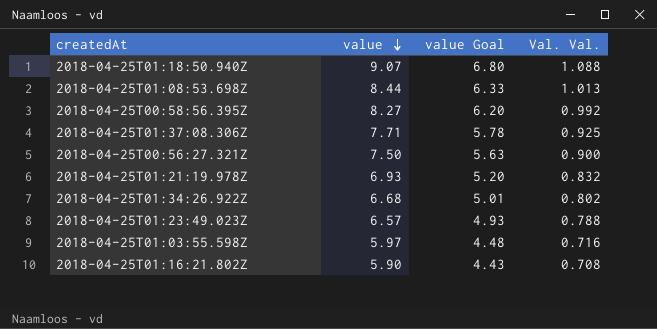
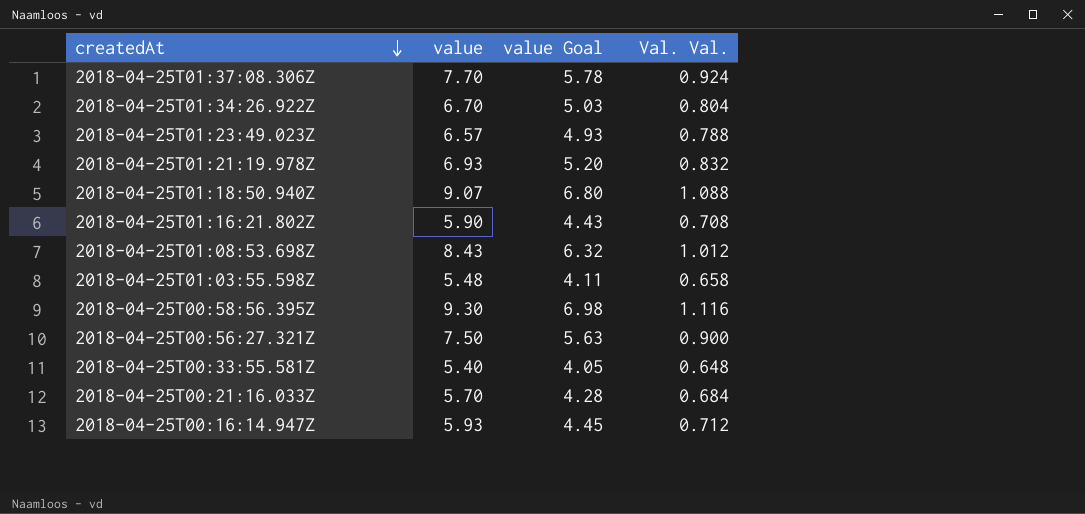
row order: value descending -> createdAt descending
2018-04-25T01:37:08.306Z | value: 7.71 -> 7.70
2018-04-25T01:37:08.306Z | Val. Val.: 0.925 -> 0.924
2018-04-25T01:34:26.922Z | value: 6.68 -> 6.70
2018-04-25T01:34:26.922Z | value Goal: 5.01 -> 5.03
2018-04-25T01:34:26.922Z | Val. Val.: 0.802 -> 0.804
2018-04-25T01:08:53.698Z | value: 8.44 -> 8.43
2018-04-25T01:08:53.698Z | value Goal: 6.33 -> 6.32
2018-04-25T01:08:53.698Z | Val. Val.: 1.013 -> 1.012
2018-04-25T01:03:55.598Z | value: 5.97 -> 5.48
2018-04-25T01:03:55.598Z | value Goal: 4.48 -> 4.11
2018-04-25T01:03:55.598Z | Val. Val.: 0.716 -> 0.658
2018-04-25T00:58:56.395Z | value: 8.27 -> 9.30
2018-04-25T00:58:56.395Z | value Goal: 6.20 -> 6.98
2018-04-25T00:58:56.395Z | Val. Val.: 0.992 -> 1.116
row 2018-04-25T00:33:55.581Z: none -> 5.40 | 4.05 | 0.648
row 2018-04-25T00:21:16.033Z: none -> 5.70 | 4.28 | 0.684
row 2018-04-25T00:16:14.947Z: none -> 5.93 | 4.45 | 0.712

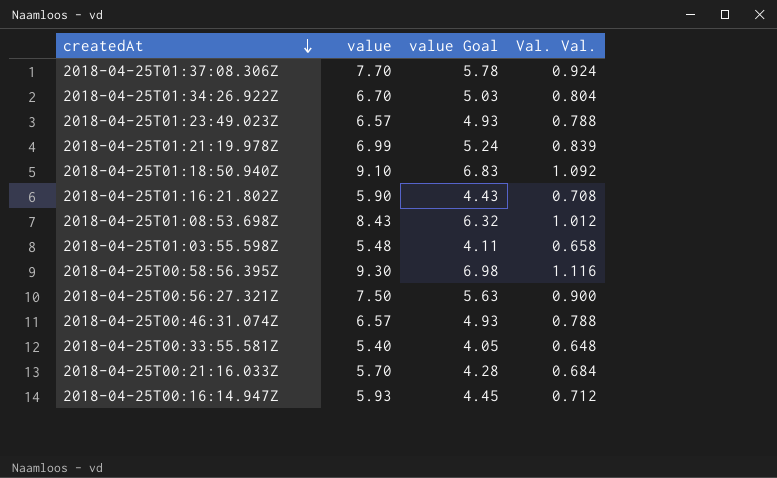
2018-04-25T01:21:19.978Z | value: 6.93 -> 6.99
2018-04-25T01:21:19.978Z | value Goal: 5.20 -> 5.24
2018-04-25T01:21:19.978Z | Val. Val.: 0.832 -> 0.839
2018-04-25T01:18:50.940Z | value: 9.07 -> 9.10
2018-04-25T01:18:50.940Z | value Goal: 6.80 -> 6.83
2018-04-25T01:18:50.940Z | Val. Val.: 1.088 -> 1.092
row 2018-04-25T00:46:31.074Z: none -> 6.57 | 4.93 | 0.788

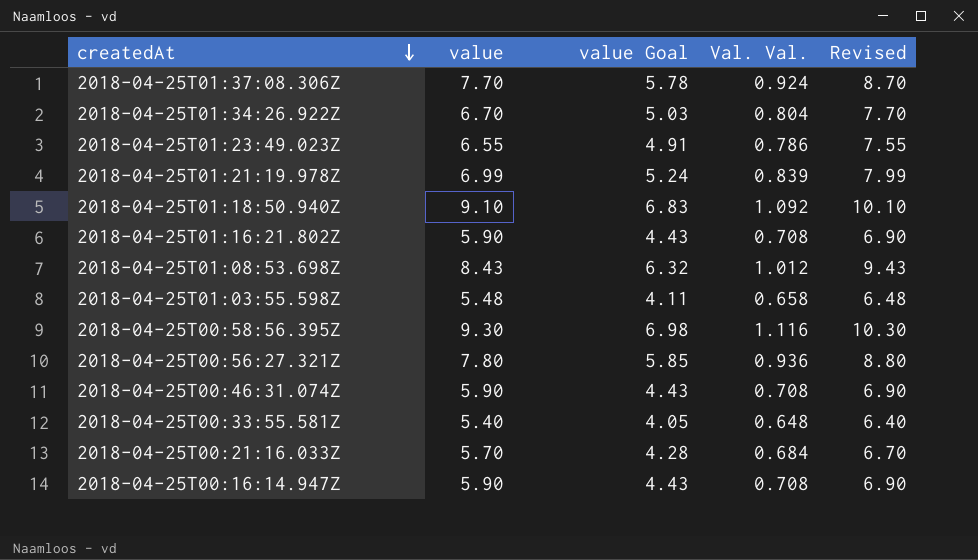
column Revised | formula: none -> [value] + 1
2018-04-25T01:23:49.023Z | value: 6.57 -> 6.55
2018-04-25T01:23:49.023Z | value Goal: 4.93 -> 4.91
2018-04-25T01:23:49.023Z | Val. Val.: 0.788 -> 0.786
2018-04-25T00:56:27.321Z | value: 7.50 -> 7.80
2018-04-25T00:56:27.321Z | value Goal: 5.63 -> 5.85
2018-04-25T00:56:27.321Z | Val. Val.: 0.900 -> 0.936
2018-04-25T00:46:31.074Z | value: 6.57 -> 5.90
2018-04-25T00:46:31.074Z | value Goal: 4.93 -> 4.43
2018-04-25T00:46:31.074Z | Val. Val.: 0.788 -> 0.708
2018-04-25T00:16:14.947Z | value: 5.93 -> 5.90
2018-04-25T00:16:14.947Z | value Goal: 4.45 -> 4.43
2018-04-25T00:16:14.947Z | Val. Val.: 0.712 -> 0.708

